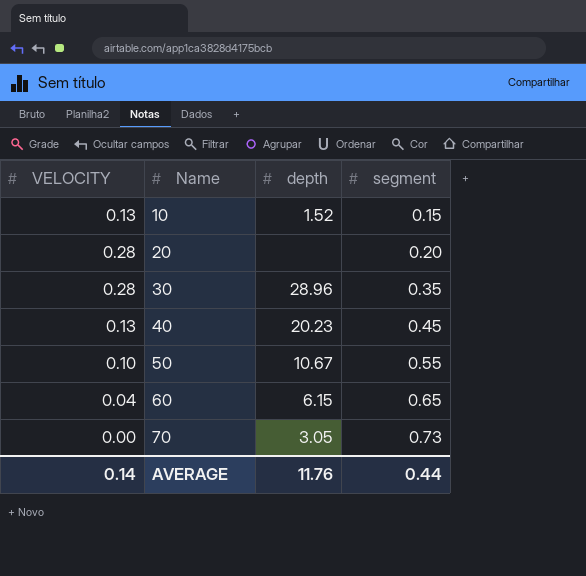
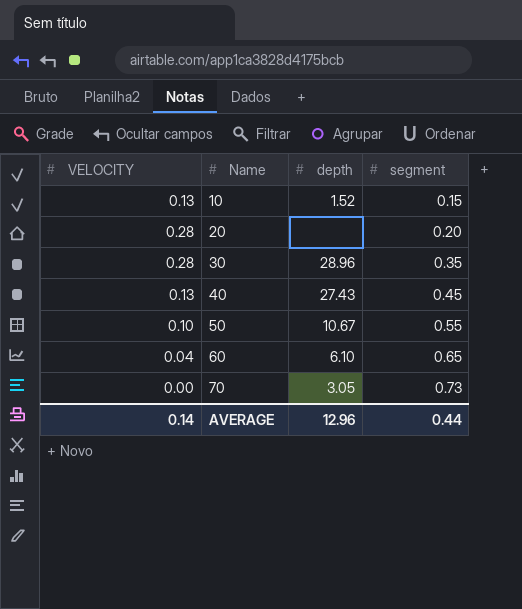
40 | depth: 20.23 -> 27.43
60 | depth: 6.15 -> 6.10
AVERAGE | depth: 11.76 -> 12.96

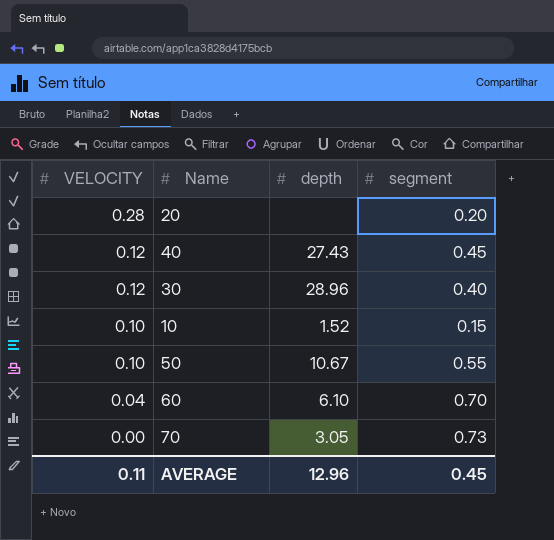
row order: Name ascending -> VELOCITY descending
40 | VELOCITY: 0.13 -> 0.12
30 | VELOCITY: 0.28 -> 0.12
30 | segment: 0.35 -> 0.40
10 | VELOCITY: 0.13 -> 0.10
60 | segment: 0.65 -> 0.70
AVERAGE | VELOCITY: 0.14 -> 0.11
AVERAGE | segment: 0.44 -> 0.45

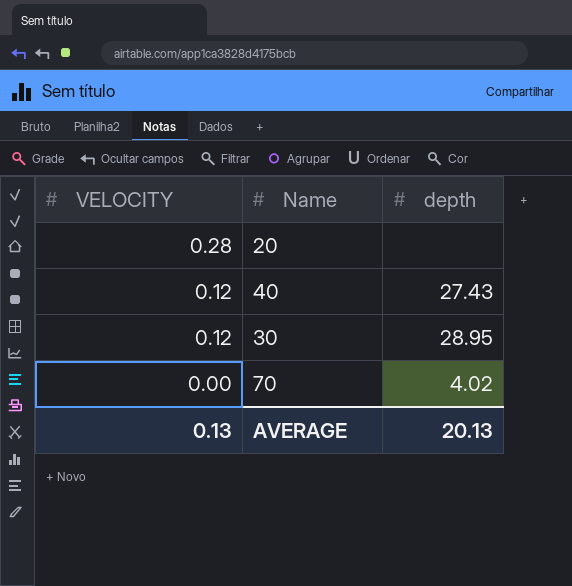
column segment | position: 4 -> none
row 10: 0.10 | 1.52 | 0.15 -> none
row 50: 0.10 | 10.67 | 0.55 -> none
row 60: 0.04 | 6.10 | 0.70 -> none
30 | depth: 28.96 -> 28.95
70 | depth: 3.05 -> 4.02
AVERAGE | VELOCITY: 0.11 -> 0.13
AVERAGE | depth: 12.96 -> 20.13

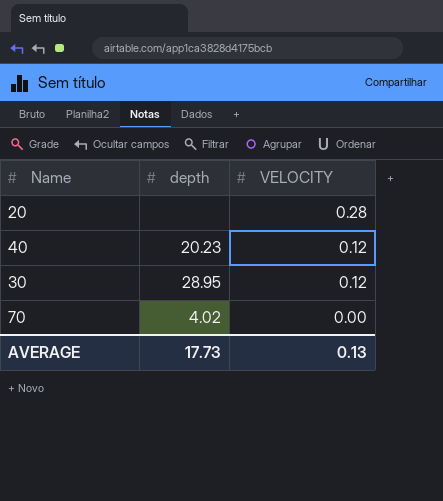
column VELOCITY | position: 1 -> 3
40 | depth: 27.43 -> 20.23
AVERAGE | depth: 20.13 -> 17.73

